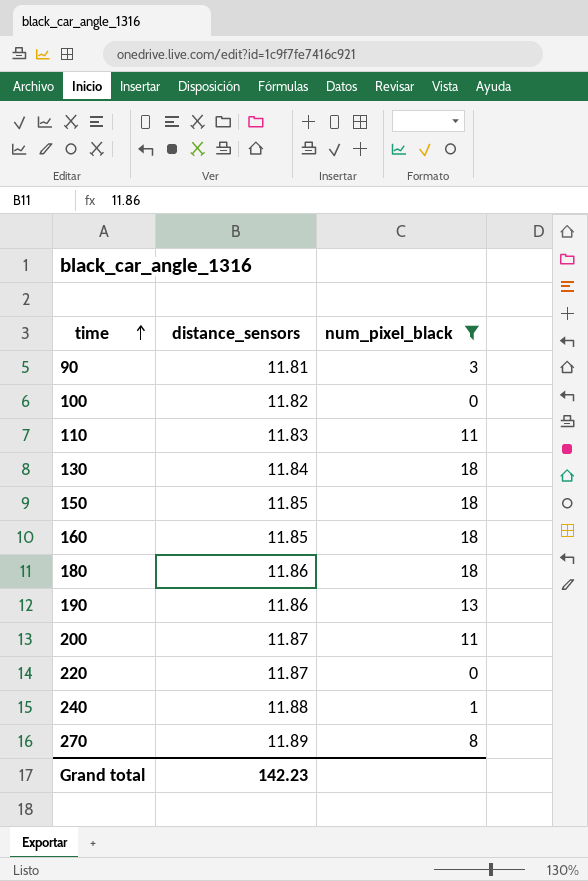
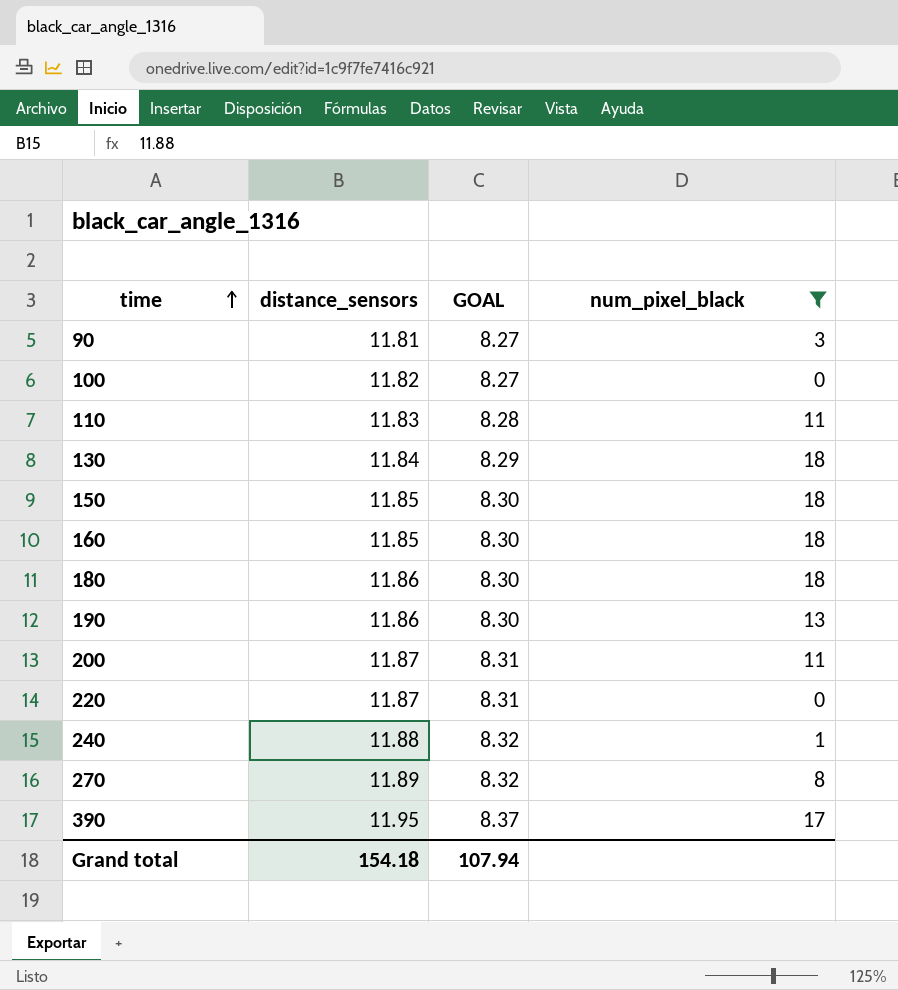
column GOAL | formula: none -> [distance_sensors] * 0.7
row 390: none -> 11.95 | 8.37 | 17
Grand total | distance_sensors: 142.23 -> 154.18

